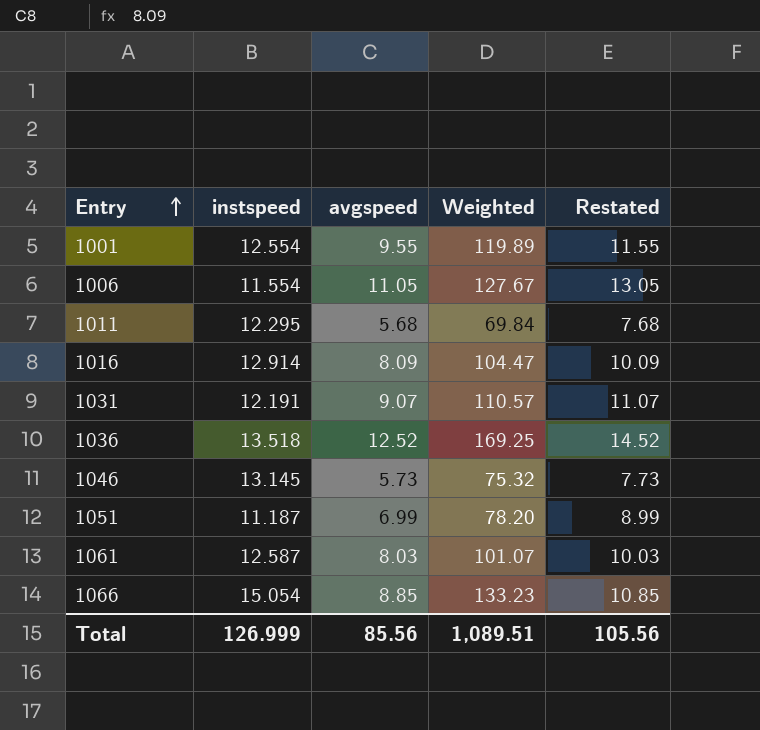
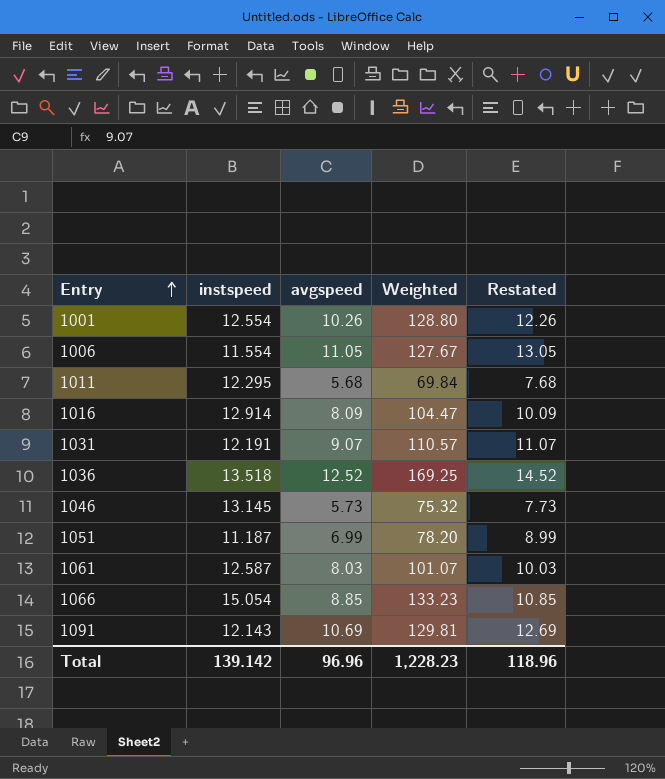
1001 | avgspeed: 9.55 -> 10.26
1001 | Weighted: 119.89 -> 128.80
1001 | Restated: 11.55 -> 12.26
row 1091: none -> 12.143 | 10.69 | 129.81 | 12.69
Total | instspeed: 126.999 -> 139.142
Total | avgspeed: 85.56 -> 96.96
Total | Weighted: 1,089.51 -> 1,228.23
Total | Restated: 105.56 -> 118.96

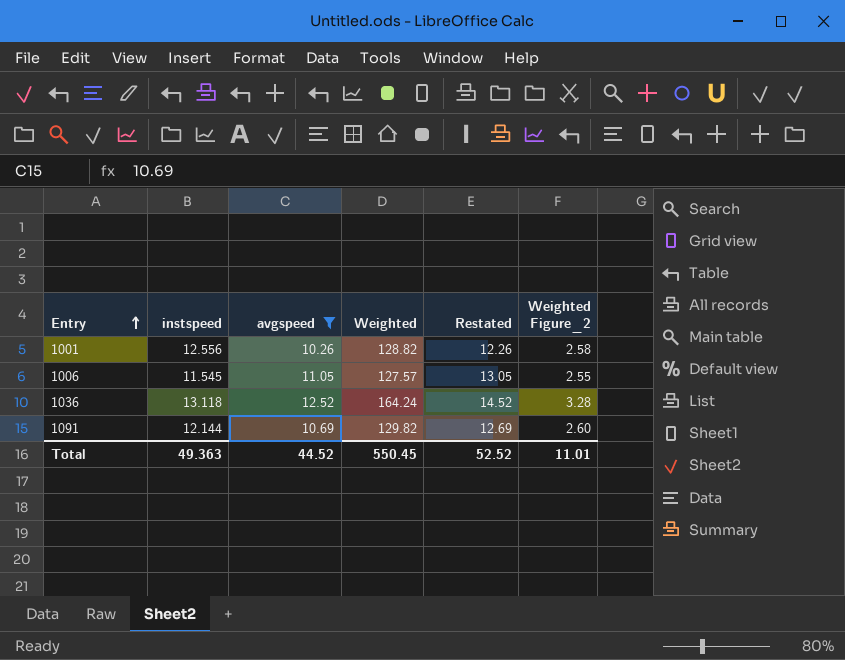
filter: none -> avgspeed >= 10.26
column Weighted Figure_2 | formula: none -> [Weighted] * 0.02
1001 | instspeed: 12.554 -> 12.556
1001 | Weighted: 128.80 -> 128.82
1006 | instspeed: 11.554 -> 11.545
1006 | Weighted: 127.67 -> 127.57
1036 | instspeed: 13.518 -> 13.118
1036 | Weighted: 169.25 -> 164.24
1091 | instspeed: 12.143 -> 12.144
1091 | Weighted: 129.81 -> 129.82
Total | instspeed: 139.142 -> 49.363
Total | avgspeed: 96.96 -> 44.52
Total | Weighted: 1,228.23 -> 550.45
Total | Restated: 118.96 -> 52.52

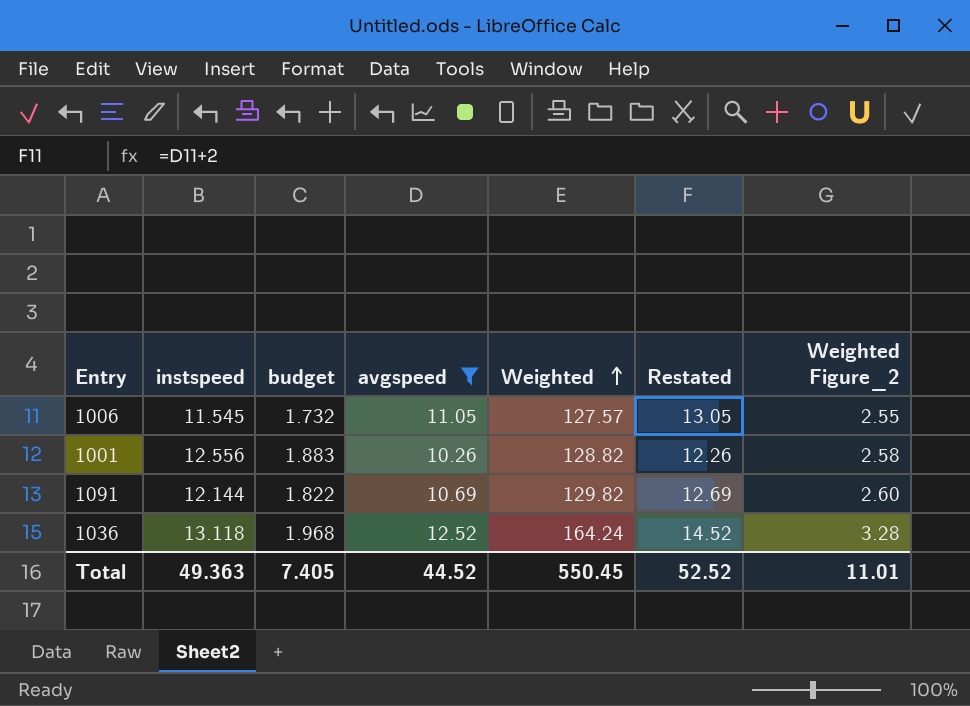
row order: Entry ascending -> Weighted ascending
column budget | formula: none -> [instspeed] * 0.15

